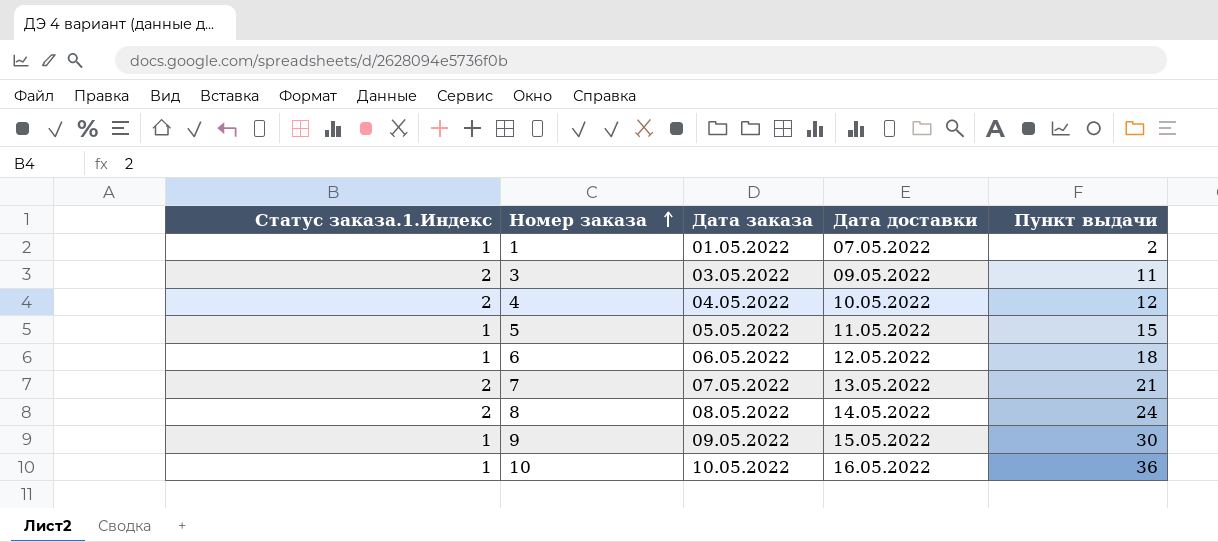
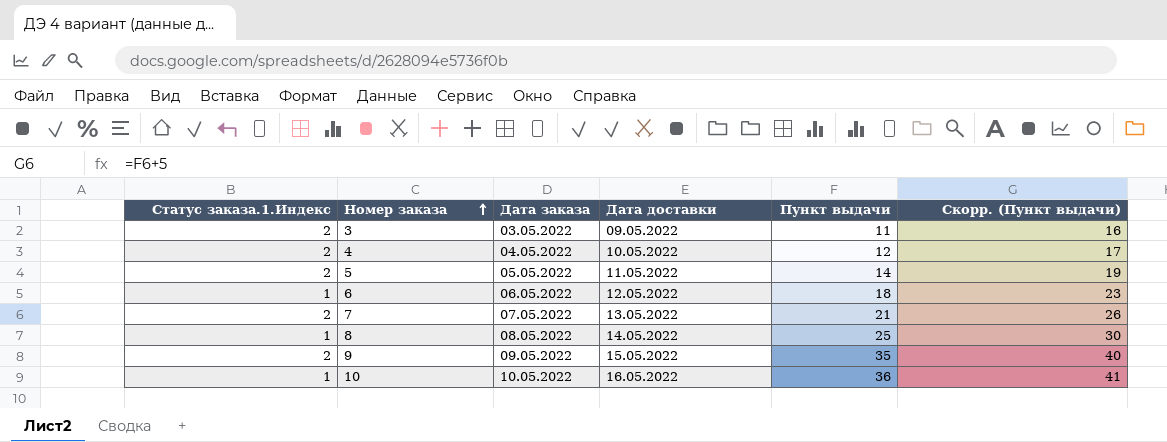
column Скорр. (Пункт выдачи) | formula: none -> [Пункт выдачи] + 5
row 1: 1 | 01.05.2022 | 07.05.2022 | 2 -> none
5 | Статус заказа.1.Индекс: 1 -> 2
5 | Пункт выдачи: 15 -> 14
8 | Статус заказа.1.Индекс: 2 -> 1
8 | Пункт выдачи: 24 -> 25
9 | Статус заказа.1.Индекс: 1 -> 2
9 | Пункт выдачи: 30 -> 35

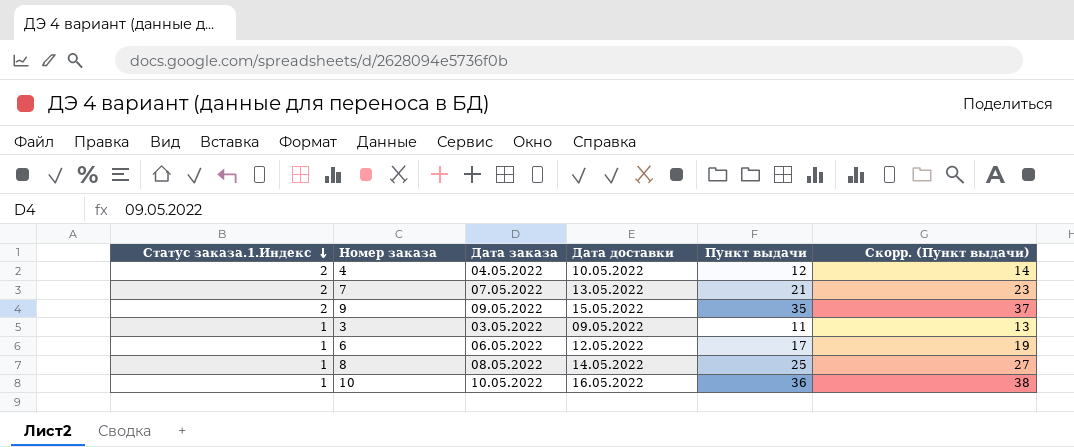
row order: Номер заказа ascending -> Статус заказа.1.Индекс descending
column Скорр. (Пункт выдачи) | formula: [Пункт выдачи] + 5 -> [Пункт выдачи] + 2
row 5: 2 | 05.05.2022 | 11.05.2022 | 14 | 19 -> none
3 | Статус заказа.1.Индекс: 2 -> 1
6 | Пункт выдачи: 18 -> 17

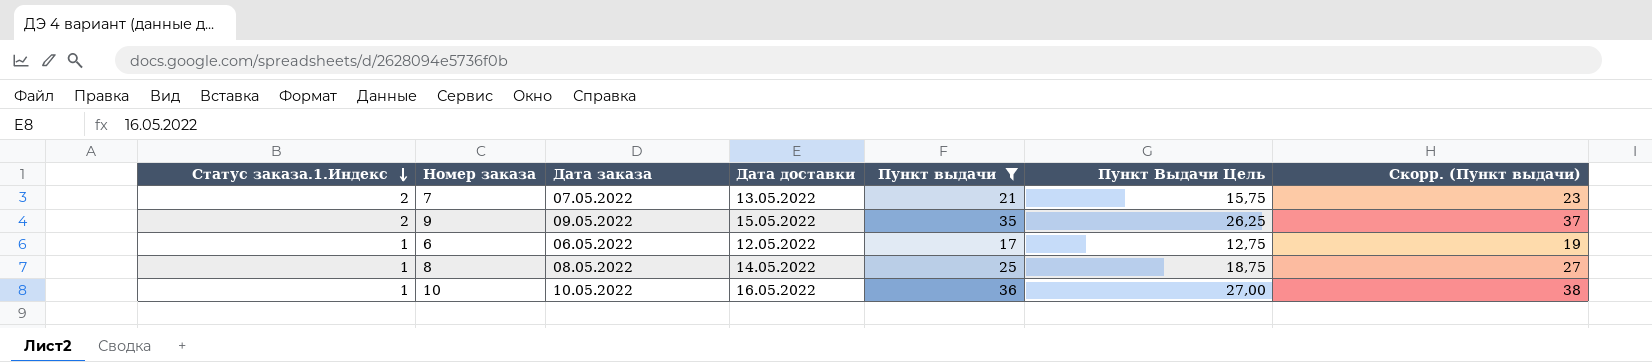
filter: none -> Пункт выдачи >= 17
column Пункт Выдачи Цель | formula: none -> [Пункт выдачи] * 0,75

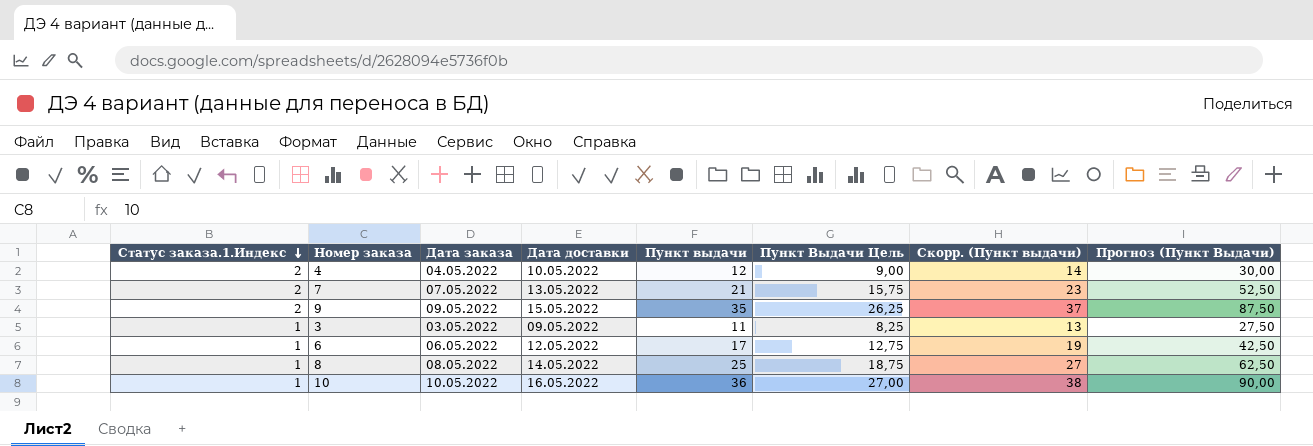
filter: Пункт выдачи >= 17 -> none
column Прогноз (Пункт Выдачи) | formula: none -> [Пункт выдачи] * 2,5

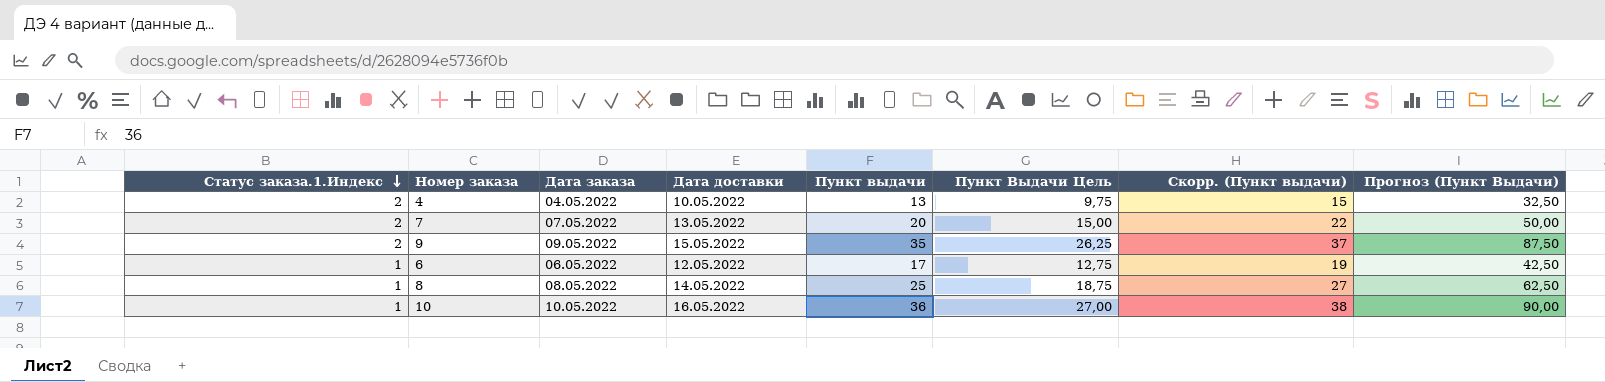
row 3: 1 | 03.05.2022 | 09.05.2022 | 11 | 8,25 | 13 | 27,50 -> none
4 | Пункт выдачи: 12 -> 13
4 | Пункт Выдачи Цель: 9,00 -> 9,75
4 | Скорр. (Пункт выдачи): 14 -> 15
4 | Прогноз (Пункт Выдачи): 30,00 -> 32,50
7 | Пункт выдачи: 21 -> 20
7 | Пункт Выдачи Цель: 15,75 -> 15,00
7 | Скорр. (Пункт выдачи): 23 -> 22
7 | Прогноз (Пункт Выдачи): 52,50 -> 50,00

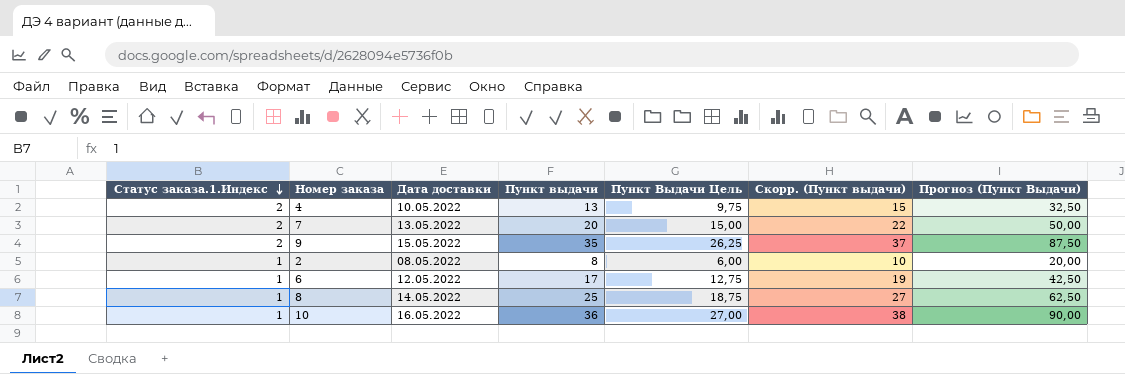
column Дата заказа | position: 3 -> none
row 2: none -> 1 | 08.05.2022 | 8 | 6,00 | 10 | 20,00

